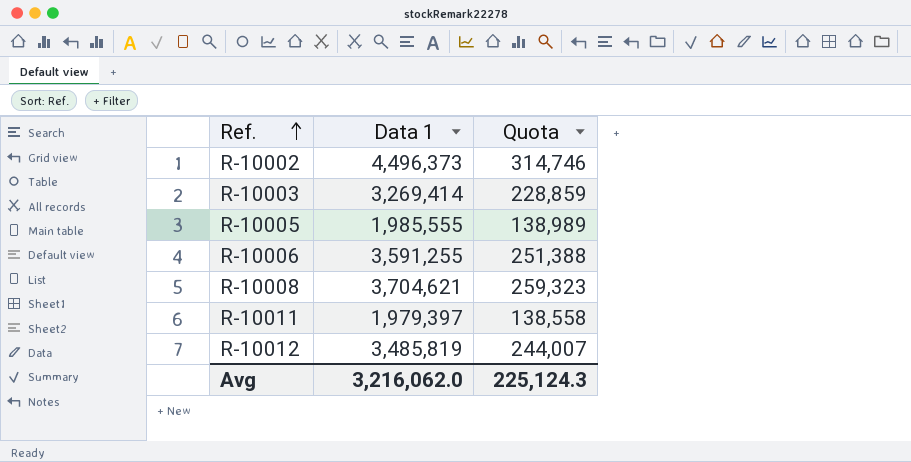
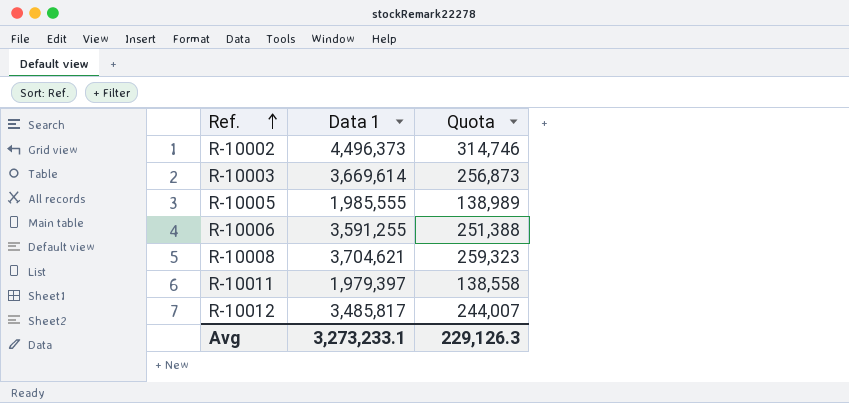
R-10003 | Data 1: 3,269,414 -> 3,669,614
R-10003 | Quota: 228,859 -> 256,873
R-10012 | Data 1: 3,485,819 -> 3,485,817
Avg | Data 1: 3,216,062.0 -> 3,273,233.1
Avg | Quota: 225,124.3 -> 229,126.3

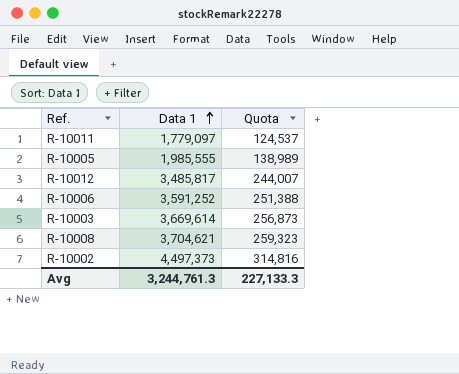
row order: Ref. ascending -> Data 1 ascending
R-10011 | Data 1: 1,979,397 -> 1,779,097
R-10011 | Quota: 138,558 -> 124,537
R-10006 | Data 1: 3,591,255 -> 3,591,252
R-10002 | Data 1: 4,496,373 -> 4,497,373
R-10002 | Quota: 314,746 -> 314,816
Avg | Data 1: 3,273,233.1 -> 3,244,761.3
Avg | Quota: 229,126.3 -> 227,133.3

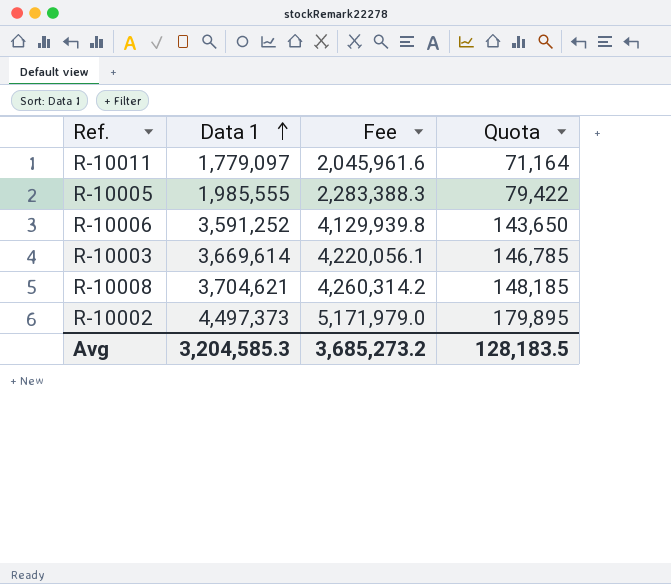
column Fee | formula: none -> [Data 1] * 1.15
column Quota | formula: [Data 1] * 0.07 -> [Data 1] * 0.04
row R-10012: 3,485,817 | 244,007 -> none
Avg | Data 1: 3,244,761.3 -> 3,204,585.3
Avg | Quota: 227,133.3 -> 128,183.5

